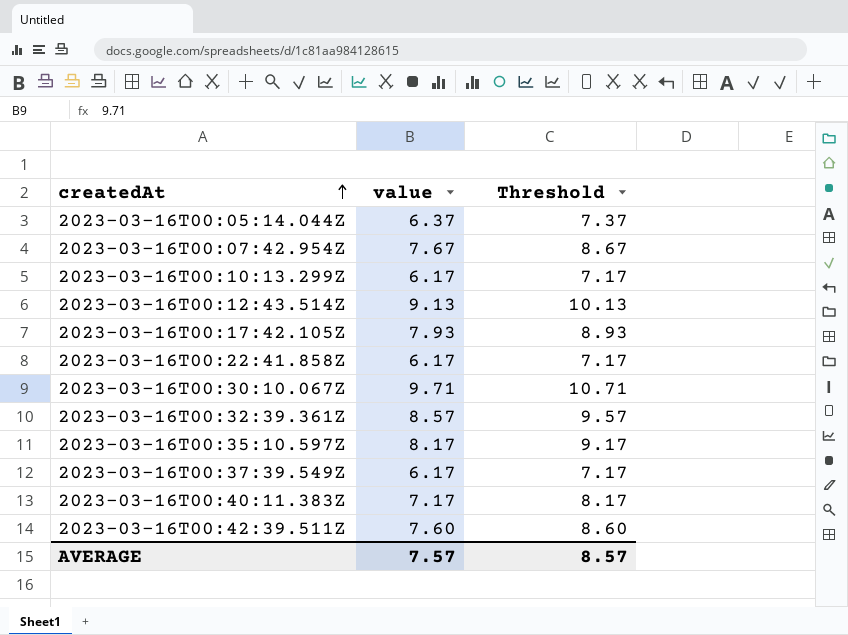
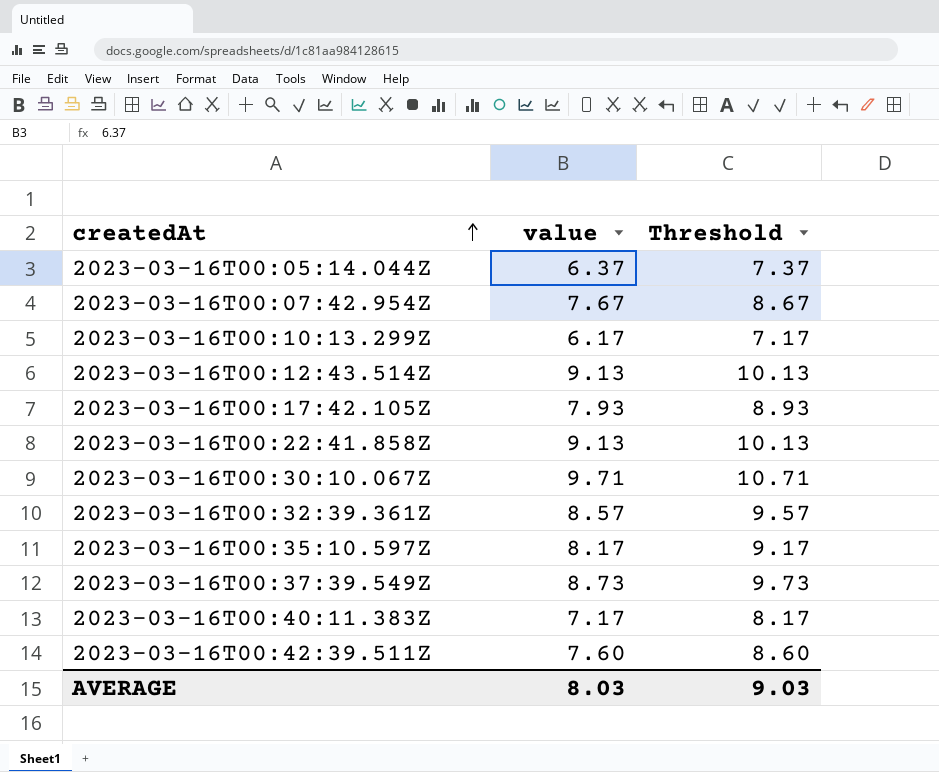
2023-03-16T00:22:41.858Z | value: 6.17 -> 9.13
2023-03-16T00:22:41.858Z | Threshold: 7.17 -> 10.13
2023-03-16T00:37:39.549Z | value: 6.17 -> 8.73
2023-03-16T00:37:39.549Z | Threshold: 7.17 -> 9.73
AVERAGE | value: 7.57 -> 8.03
AVERAGE | Threshold: 8.57 -> 9.03

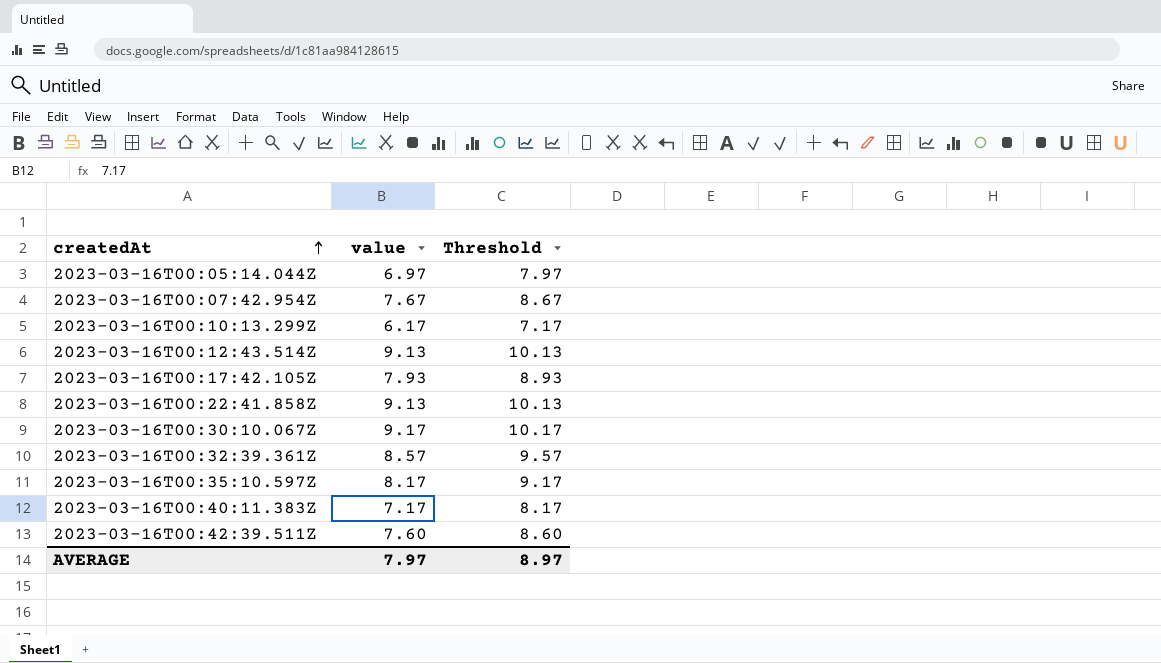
row 2023-03-16T00:37:39.549Z: 8.73 | 9.73 -> none
2023-03-16T00:05:14.044Z | value: 6.37 -> 6.97
2023-03-16T00:05:14.044Z | Threshold: 7.37 -> 7.97
2023-03-16T00:30:10.067Z | value: 9.71 -> 9.17
2023-03-16T00:30:10.067Z | Threshold: 10.71 -> 10.17
AVERAGE | value: 8.03 -> 7.97
AVERAGE | Threshold: 9.03 -> 8.97

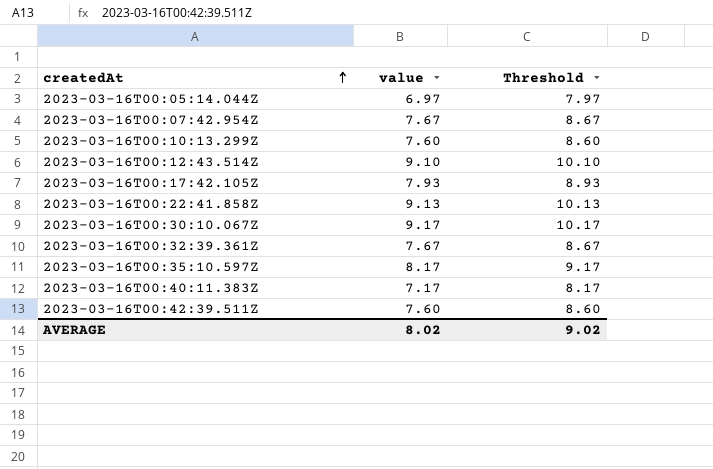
2023-03-16T00:10:13.299Z | value: 6.17 -> 7.60
2023-03-16T00:10:13.299Z | Threshold: 7.17 -> 8.60
2023-03-16T00:12:43.514Z | value: 9.13 -> 9.10
2023-03-16T00:12:43.514Z | Threshold: 10.13 -> 10.10
2023-03-16T00:32:39.361Z | value: 8.57 -> 7.67
2023-03-16T00:32:39.361Z | Threshold: 9.57 -> 8.67
AVERAGE | value: 7.97 -> 8.02
AVERAGE | Threshold: 8.97 -> 9.02

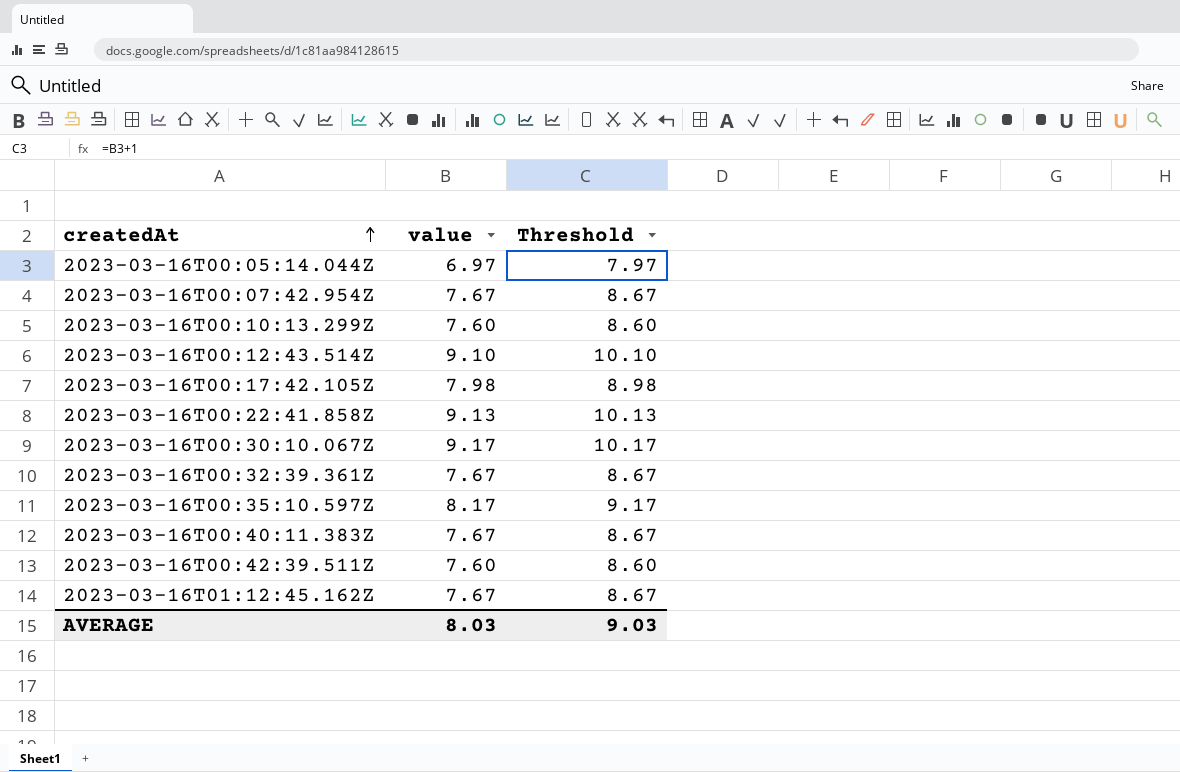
2023-03-16T00:17:42.105Z | value: 7.93 -> 7.98
2023-03-16T00:17:42.105Z | Threshold: 8.93 -> 8.98
2023-03-16T00:40:11.383Z | value: 7.17 -> 7.67
2023-03-16T00:40:11.383Z | Threshold: 8.17 -> 8.67
row 2023-03-16T01:12:45.162Z: none -> 7.67 | 8.67
AVERAGE | value: 8.02 -> 8.03
AVERAGE | Threshold: 9.02 -> 9.03

